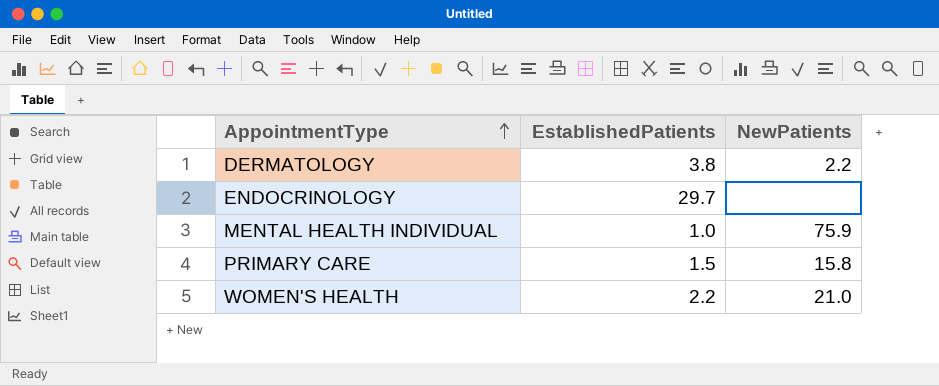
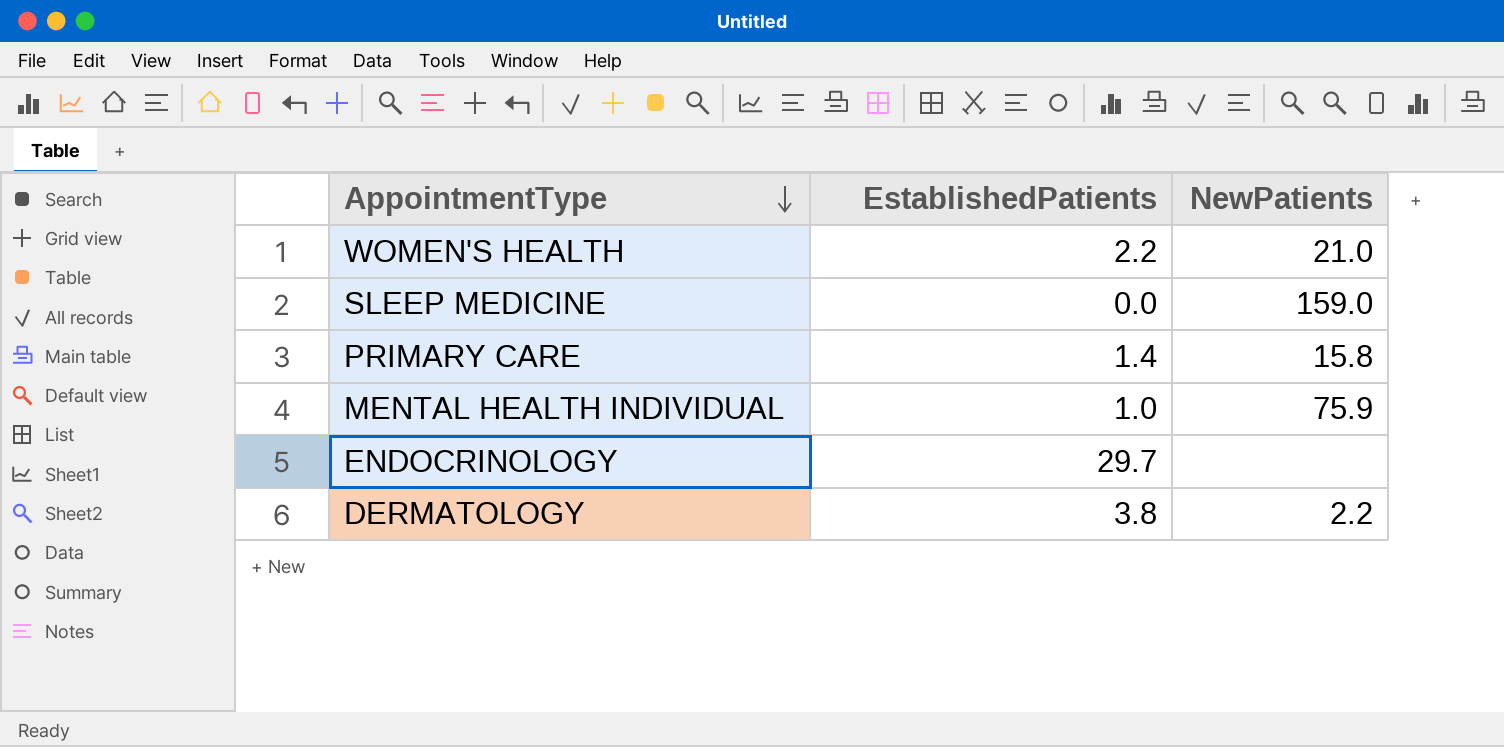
row order: AppointmentType ascending -> AppointmentType descending
row SLEEP MEDICINE: none -> 0.0 | 159.0
PRIMARY CARE | EstablishedPatients: 1.5 -> 1.4

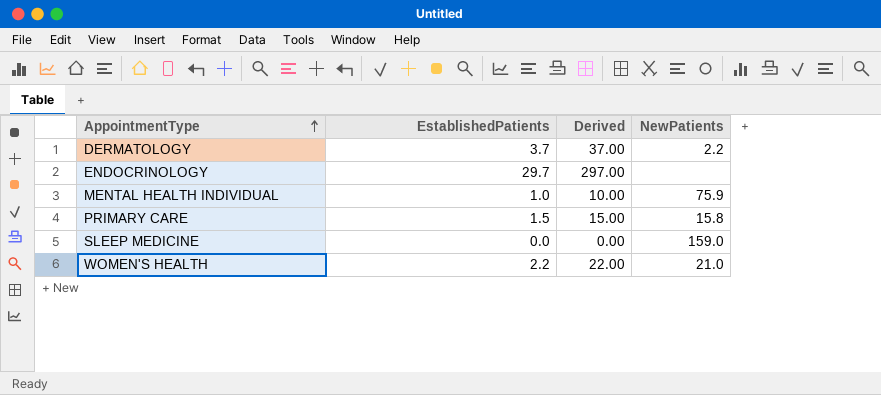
row order: AppointmentType descending -> AppointmentType ascending
column Derived | formula: none -> [EstablishedPatients] * 10
DERMATOLOGY | EstablishedPatients: 3.8 -> 3.7
PRIMARY CARE | EstablishedPatients: 1.4 -> 1.5

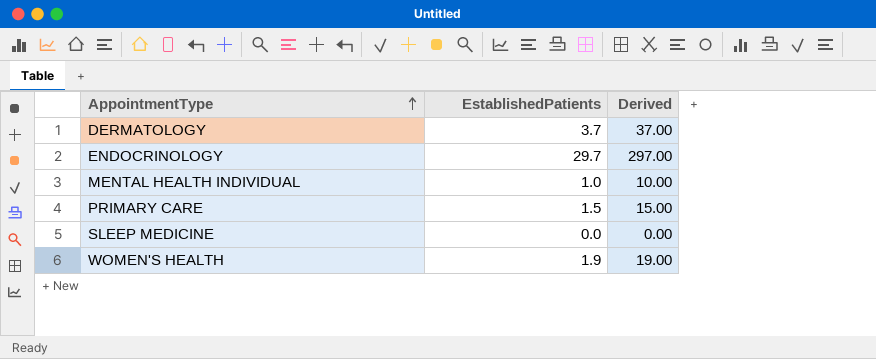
column NewPatients | position: 4 -> none
WOMEN'S HEALTH | EstablishedPatients: 2.2 -> 1.9
WOMEN'S HEALTH | Derived: 22.00 -> 19.00

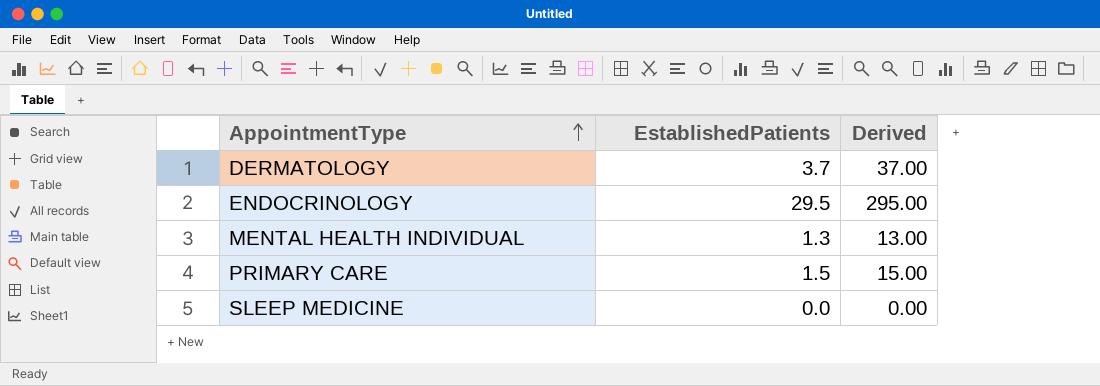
row WOMEN'S HEALTH: 1.9 | 19.00 -> none
ENDOCRINOLOGY | EstablishedPatients: 29.7 -> 29.5
ENDOCRINOLOGY | Derived: 297.00 -> 295.00
MENTAL HEALTH INDIVIDUAL | EstablishedPatients: 1.0 -> 1.3
MENTAL HEALTH INDIVIDUAL | Derived: 10.00 -> 13.00

